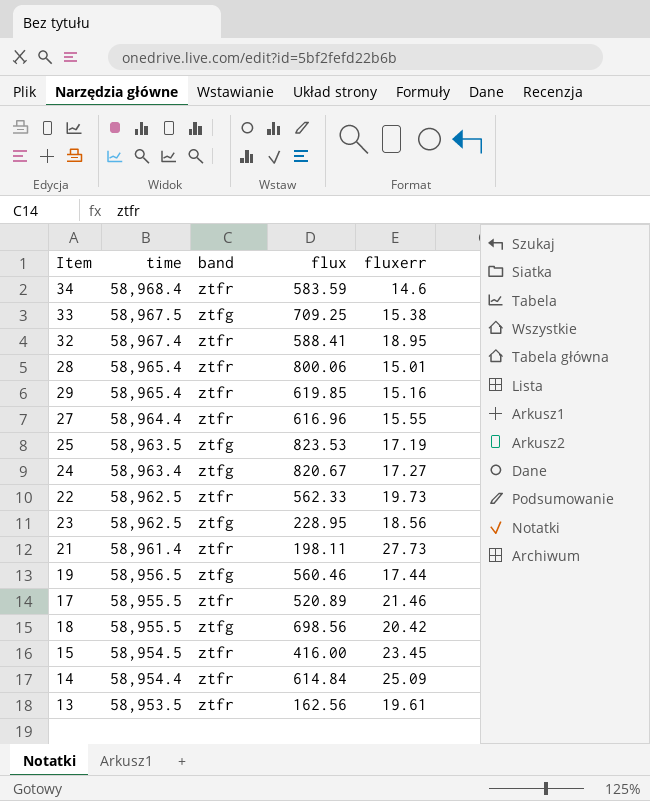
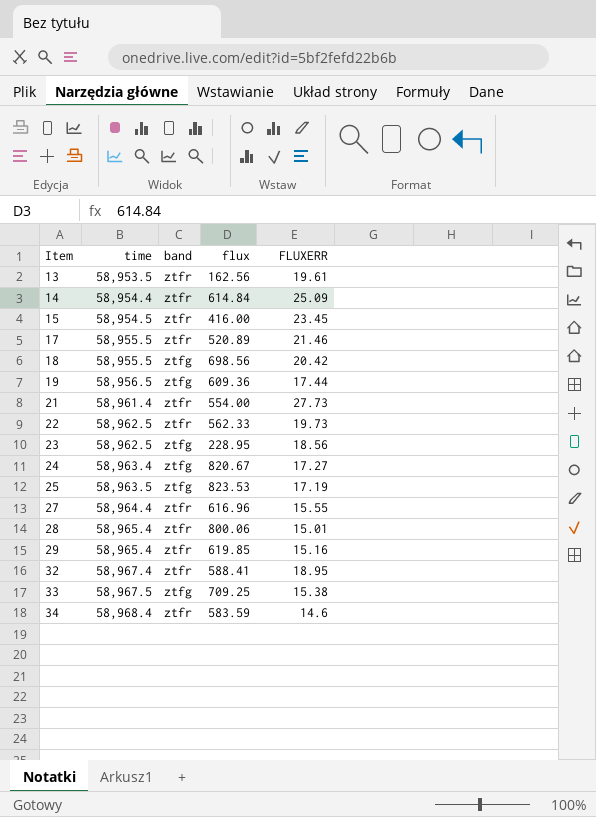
row order: time descending -> Item ascending
column name: fluxerr -> FLUXERR
19 | flux: 560.46 -> 609.36
21 | flux: 198.11 -> 554.00

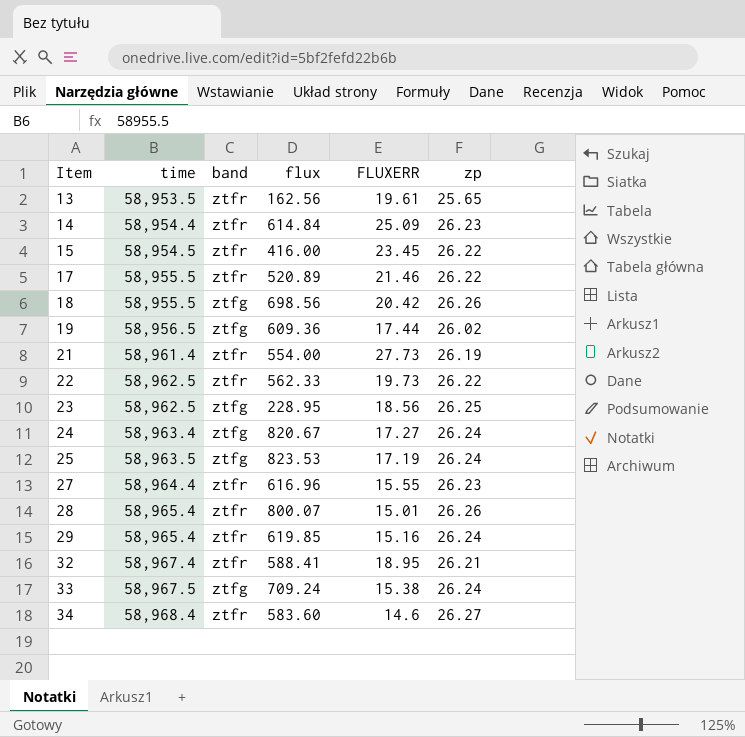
column zp | position: none -> 6
28 | flux: 800.06 -> 800.07
33 | flux: 709.25 -> 709.24
34 | flux: 583.59 -> 583.60

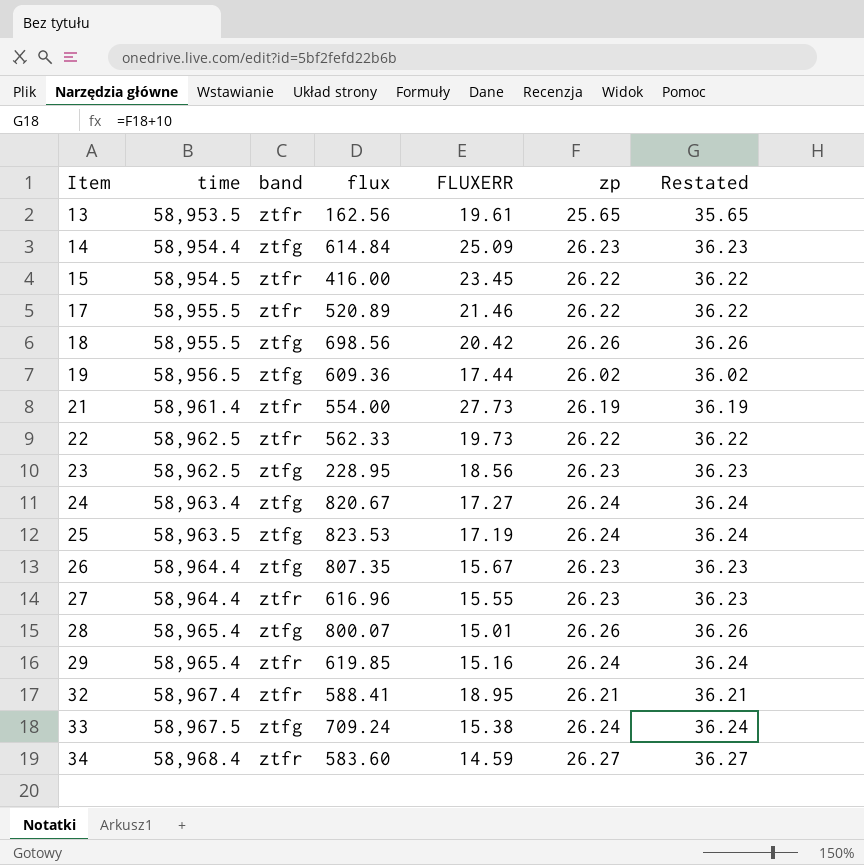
column Restated | formula: none -> [zp] + 10
14 | band: ztfr -> ztfg
23 | zp: 26.25 -> 26.23
row 26: none -> 58,964.4 | ztfg | 807.35 | 15.67 | 26.23 | 36.23
28 | band: ztfr -> ztfg
34 | FLUXERR: 14.6 -> 14.59

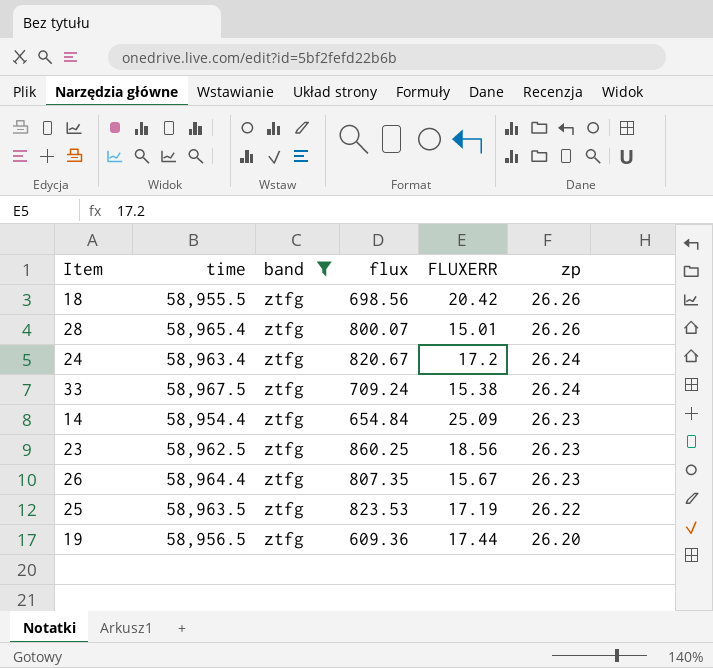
filter: none -> band = ztfg
row order: Item ascending -> zp descending
column Restated | formula: [zp] + 10 -> none
24 | FLUXERR: 17.27 -> 17.2
14 | flux: 614.84 -> 654.84
23 | flux: 228.95 -> 860.25
25 | zp: 26.24 -> 26.22
19 | zp: 26.02 -> 26.20

